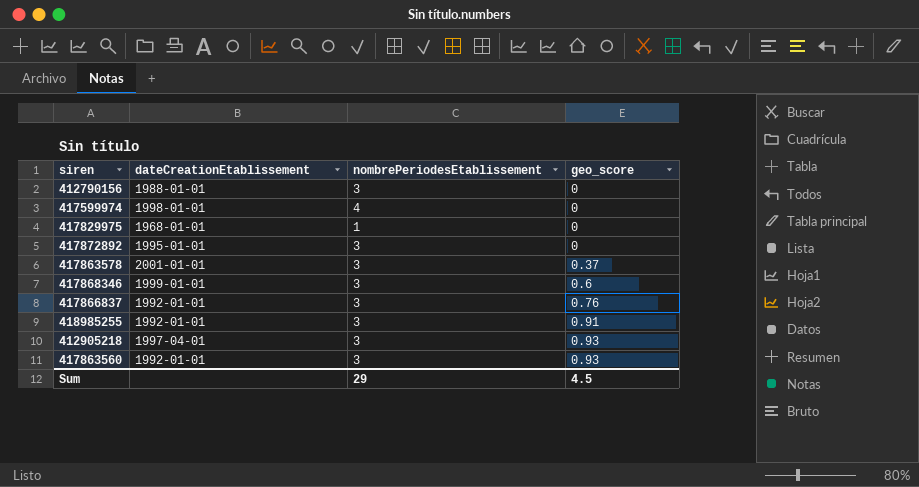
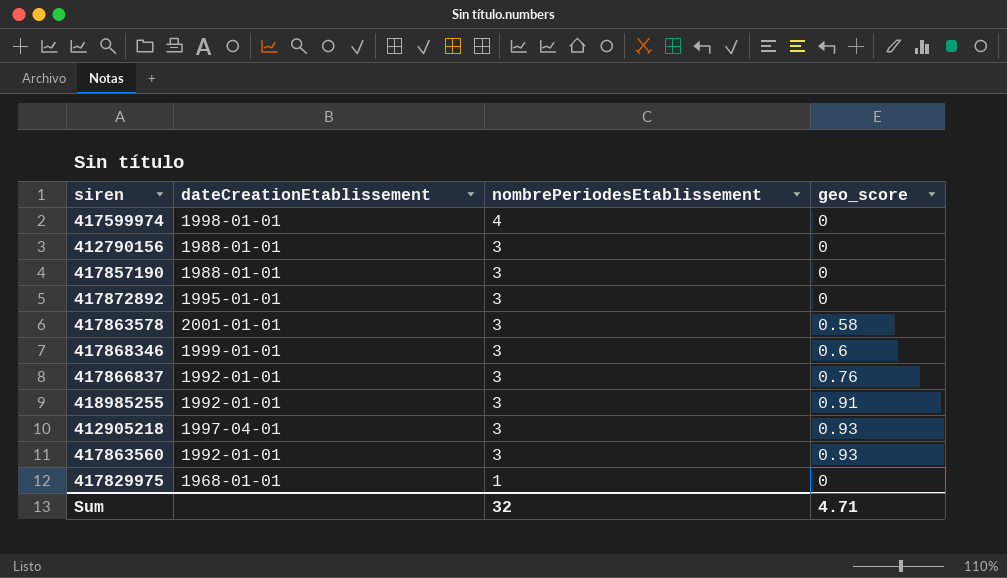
row order: geo_score ascending -> nombrePeriodesEtablissement descending
row 417857190: none -> 1988-01-01 | 3 | 0
417863578 | geo_score: 0.37 -> 0.58
Sum | nombrePeriodesEtablissement: 29 -> 32
Sum | geo_score: 4.5 -> 4.71

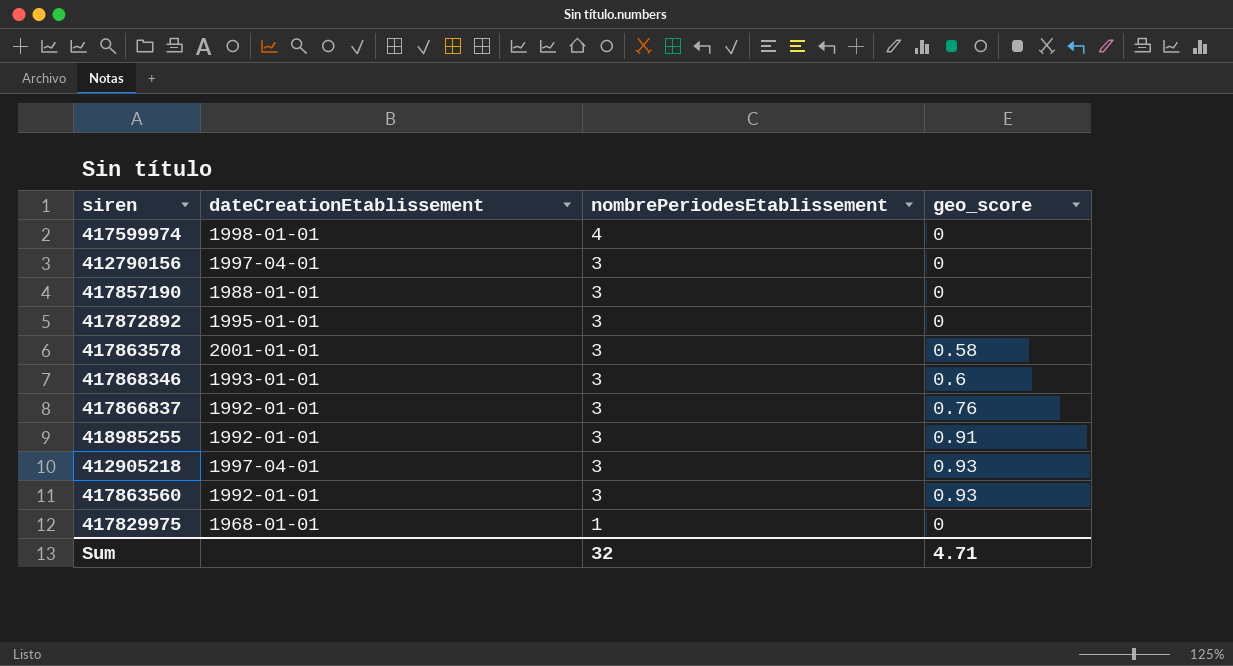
412790156 | dateCreationEtablissement: 1988-01-01 -> 1997-04-01
417868346 | dateCreationEtablissement: 1999-01-01 -> 1993-01-01

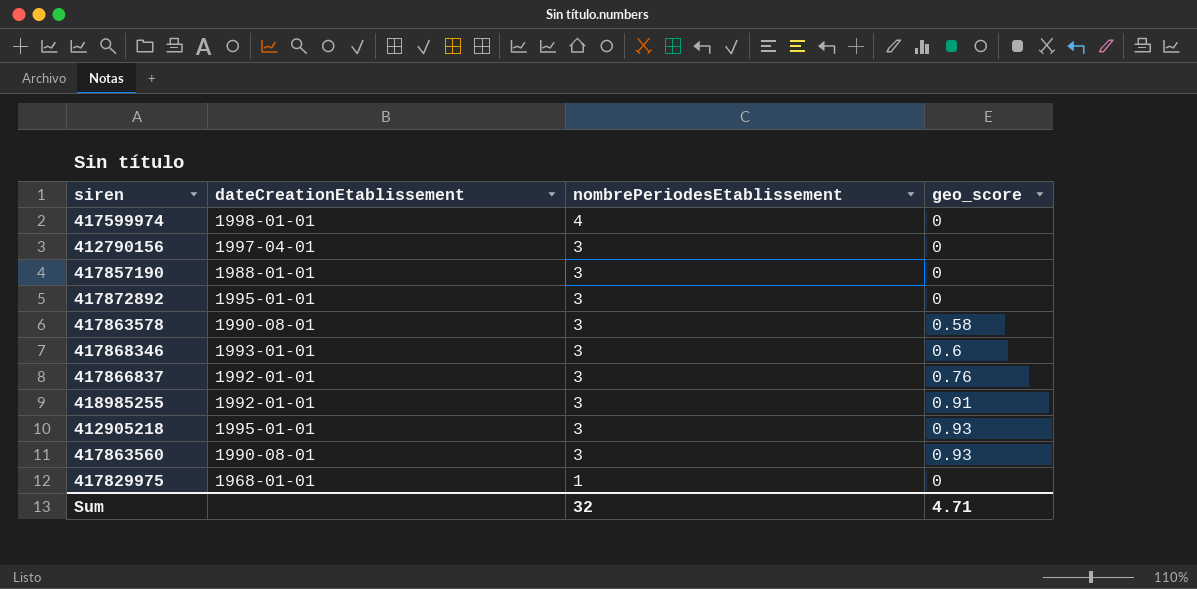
417863578 | dateCreationEtablissement: 2001-01-01 -> 1990-08-01
412905218 | dateCreationEtablissement: 1997-04-01 -> 1995-01-01
417863560 | dateCreationEtablissement: 1992-01-01 -> 1990-08-01

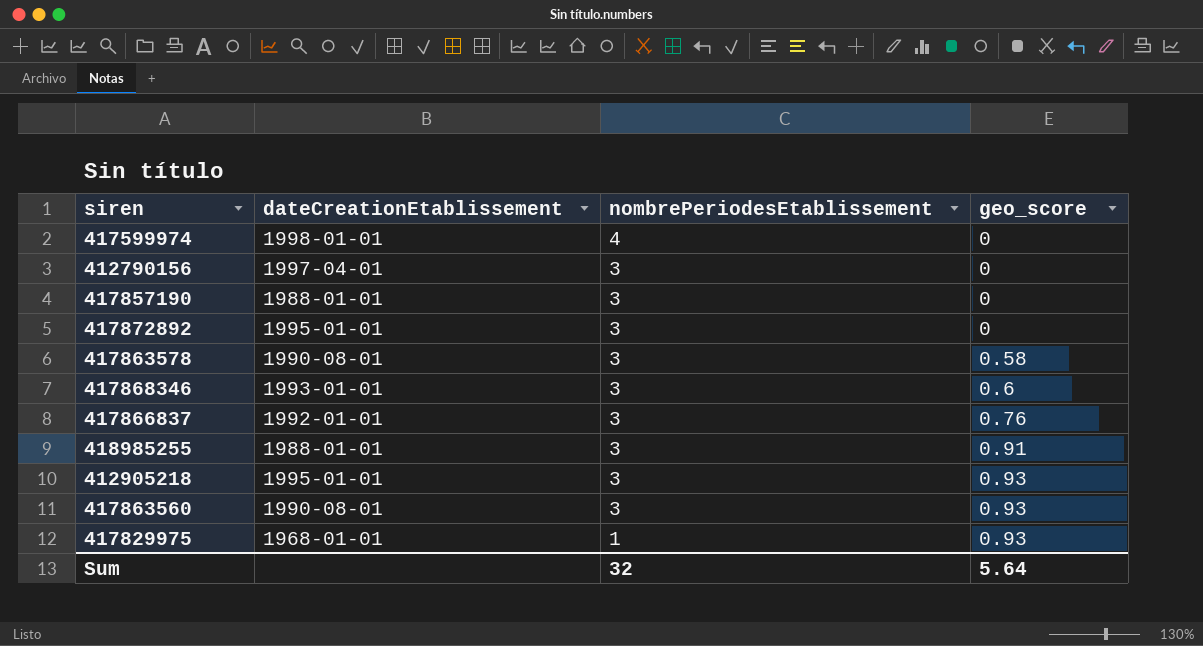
418985255 | dateCreationEtablissement: 1992-01-01 -> 1988-01-01
417829975 | geo_score: 0 -> 0.93
Sum | geo_score: 4.71 -> 5.64

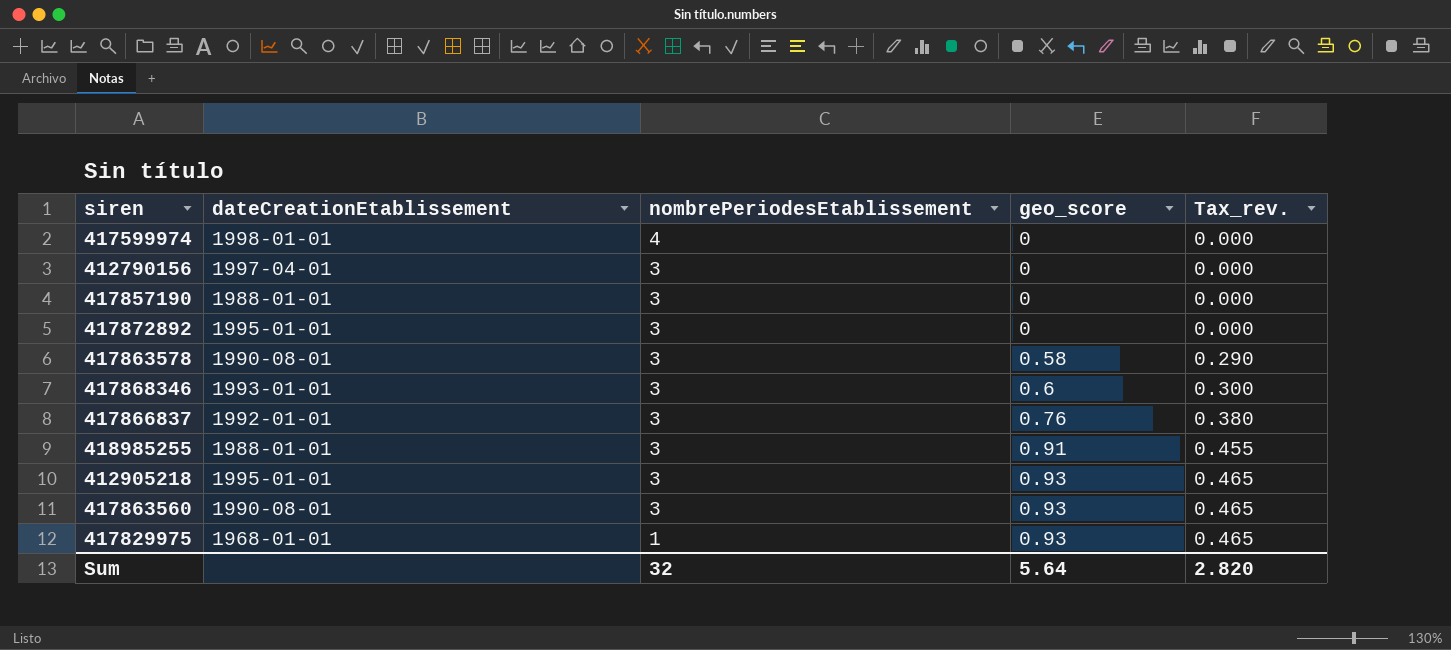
column Tax_rev. | formula: none -> [geo_score] * 0.5

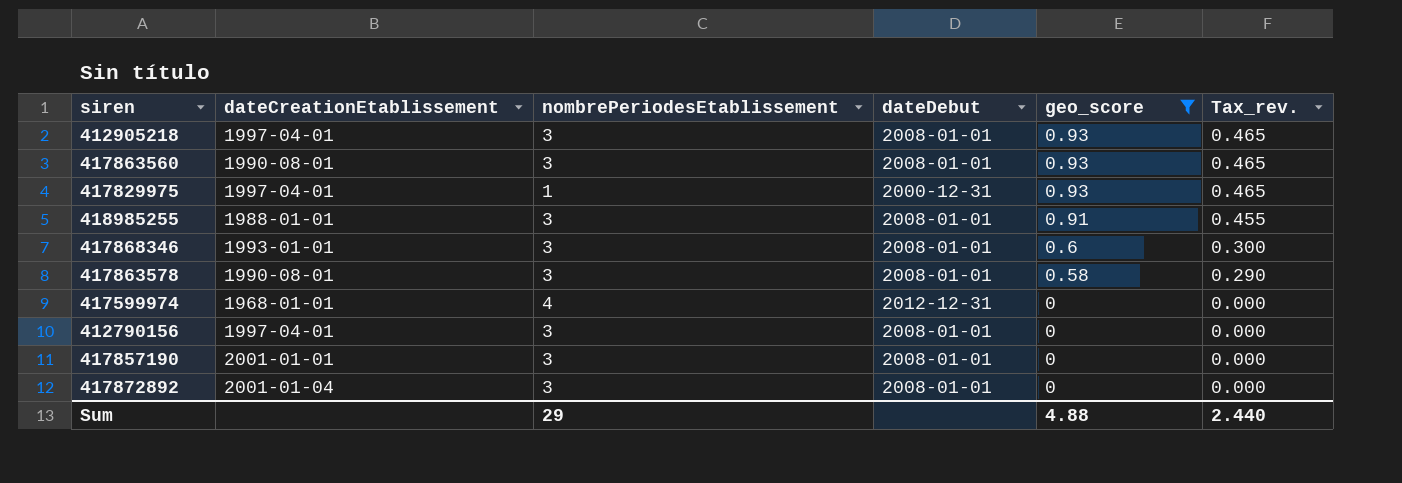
filter: none -> geo_score != 0.76
row order: nombrePeriodesEtablissement descending -> geo_score descending
column dateDebut | position: none -> 4
412905218 | dateCreationEtablissement: 1995-01-01 -> 1997-04-01
417829975 | dateCreationEtablissement: 1968-01-01 -> 1997-04-01
417599974 | dateCreationEtablissement: 1998-01-01 -> 1968-01-01
417857190 | dateCreationEtablissement: 1988-01-01 -> 2001-01-01
417872892 | dateCreationEtablissement: 1995-01-01 -> 2001-01-04
Sum | nombrePeriodesEtablissement: 32 -> 29
Sum | geo_score: 5.64 -> 4.88
Sum | Tax_rev.: 2.820 -> 2.440

